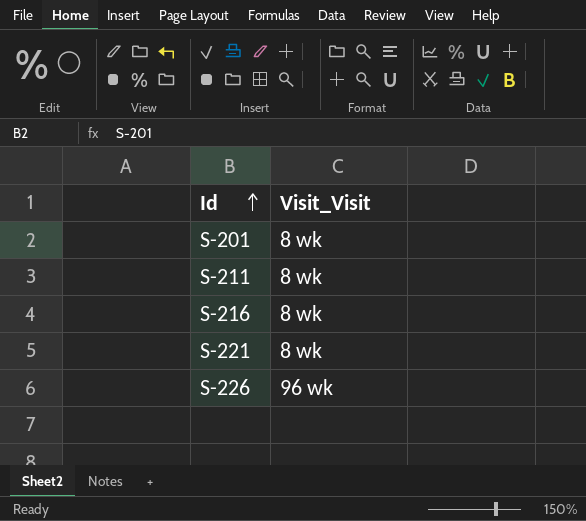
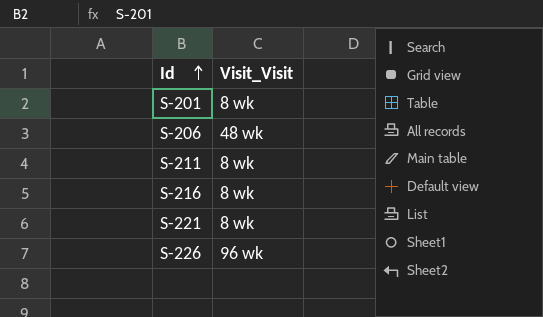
row S-206: none -> 48 wk

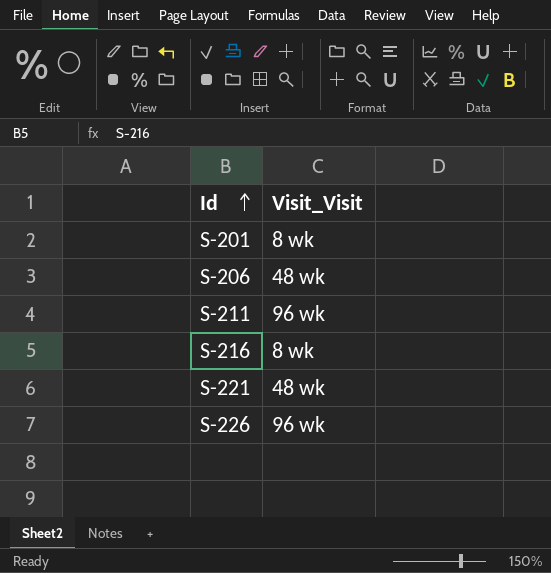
S-211 | Visit_Visit: 8 wk -> 96 wk
S-221 | Visit_Visit: 8 wk -> 48 wk

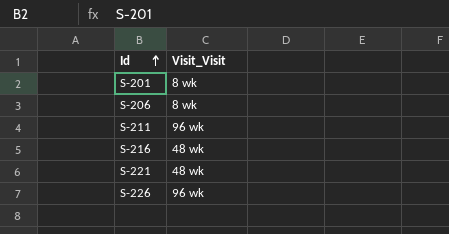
S-206 | Visit_Visit: 48 wk -> 8 wk
S-216 | Visit_Visit: 8 wk -> 48 wk

